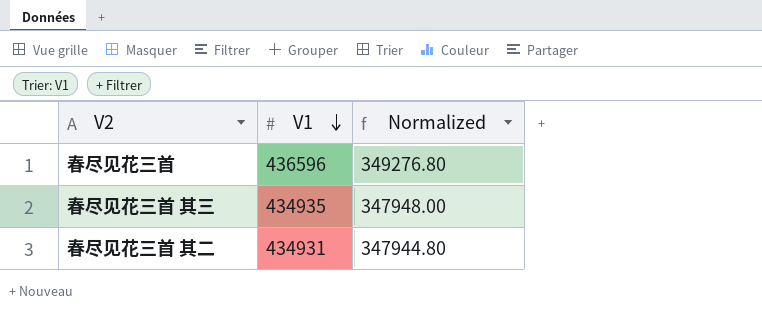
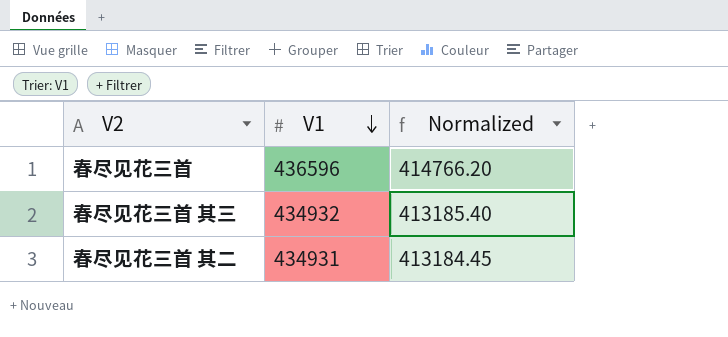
column Normalized | formula: [V1] * 0.8 -> [V1] * 0.95
春尽见花三首 其三 | V1: 434935 -> 434932

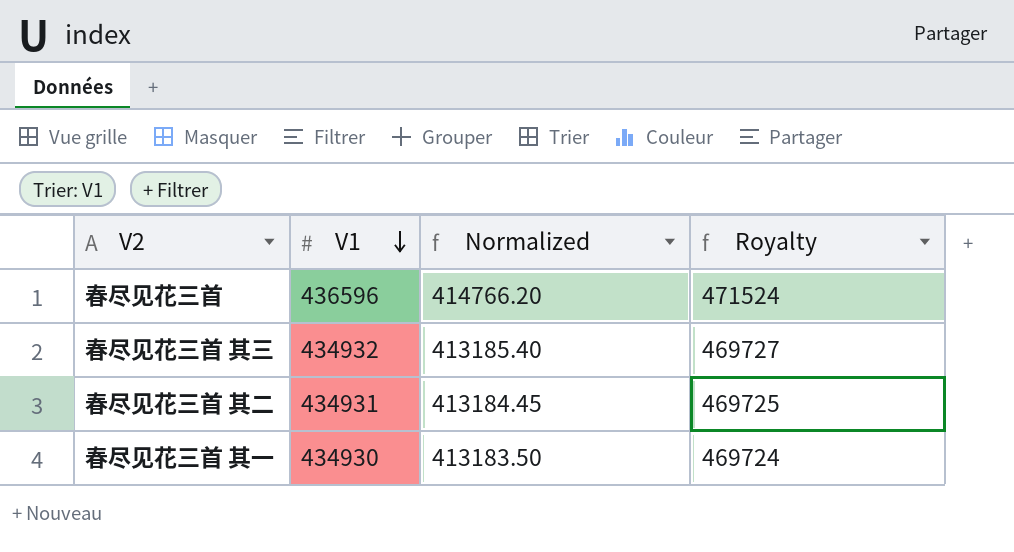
column Royalty | formula: none -> [V1] * 1.08
row 春尽见花三首 其一: none -> 434930 | 413183.50 | 469724

